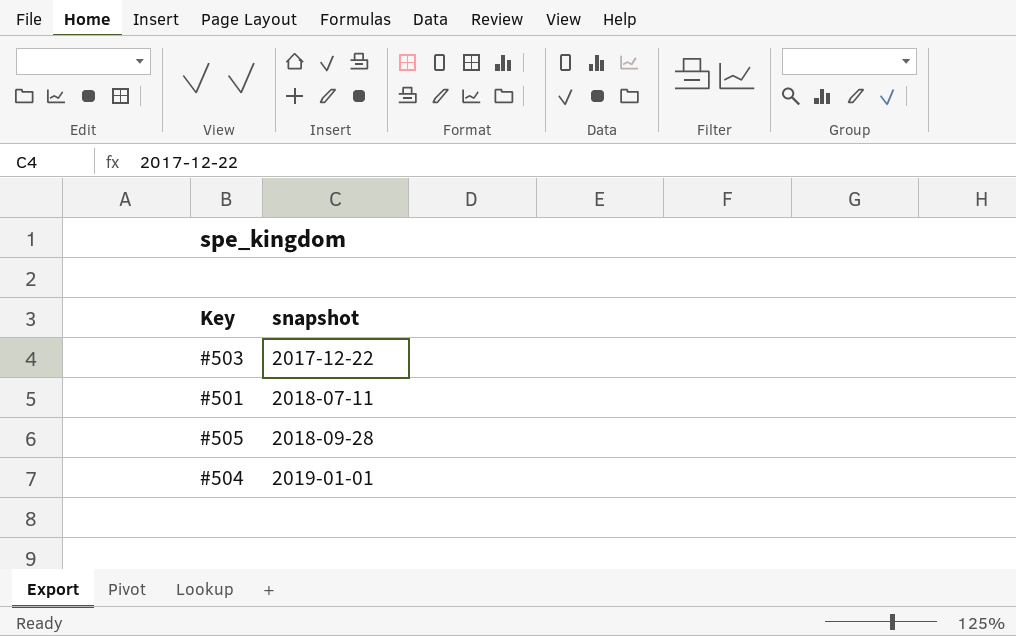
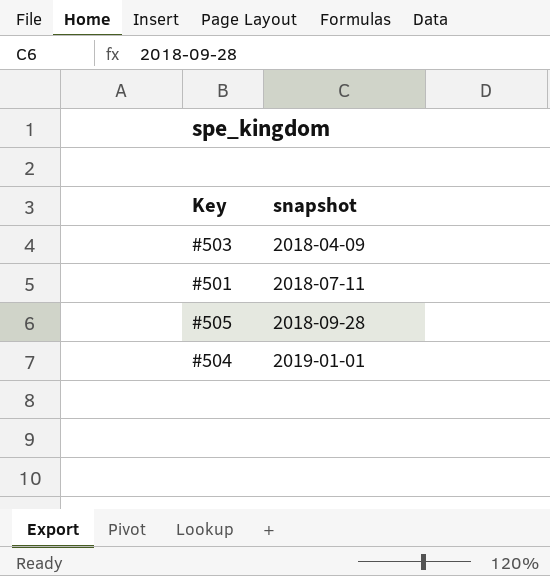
#503 | snapshot: 2017-12-22 -> 2018-04-09

